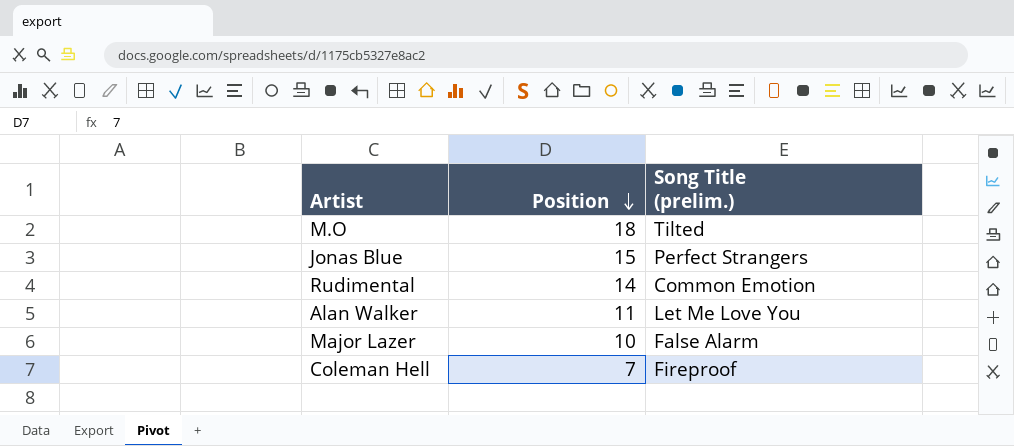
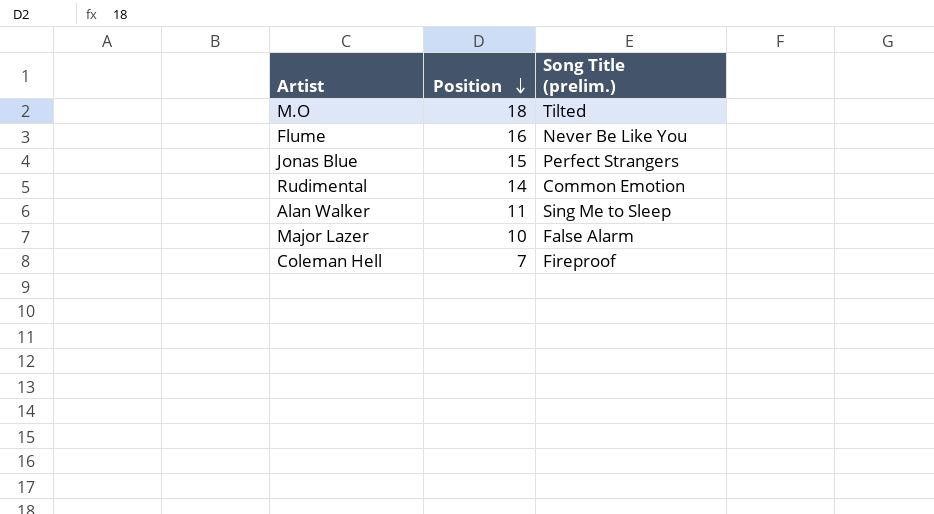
row Flume: none -> 16 | Never Be Like You
Alan Walker | Song Title (prelim.): Let Me Love You -> Sing Me to Sleep

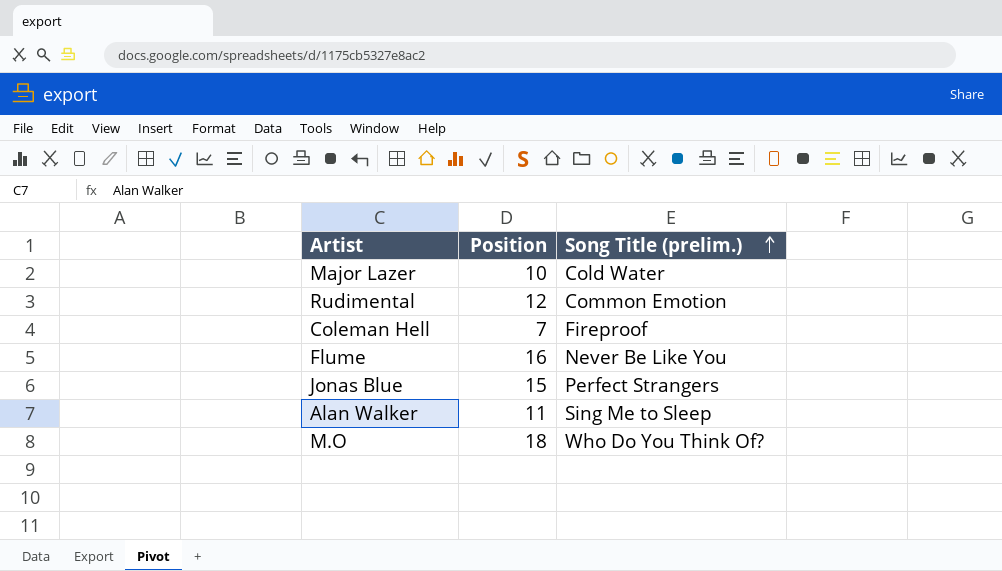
row order: Position descending -> Song Title (prelim.) ascending
Major Lazer | Song Title (prelim.): False Alarm -> Cold Water
Rudimental | Position: 14 -> 12
M.O | Song Title (prelim.): Tilted -> Who Do You Think Of?

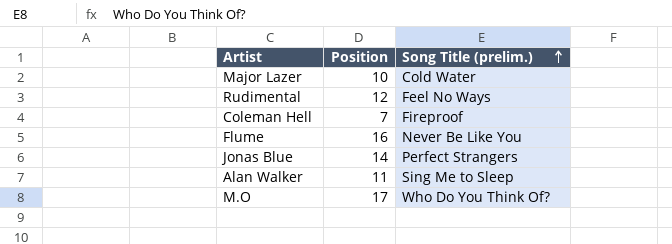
Rudimental | Song Title (prelim.): Common Emotion -> Feel No Ways
Jonas Blue | Position: 15 -> 14
M.O | Position: 18 -> 17

